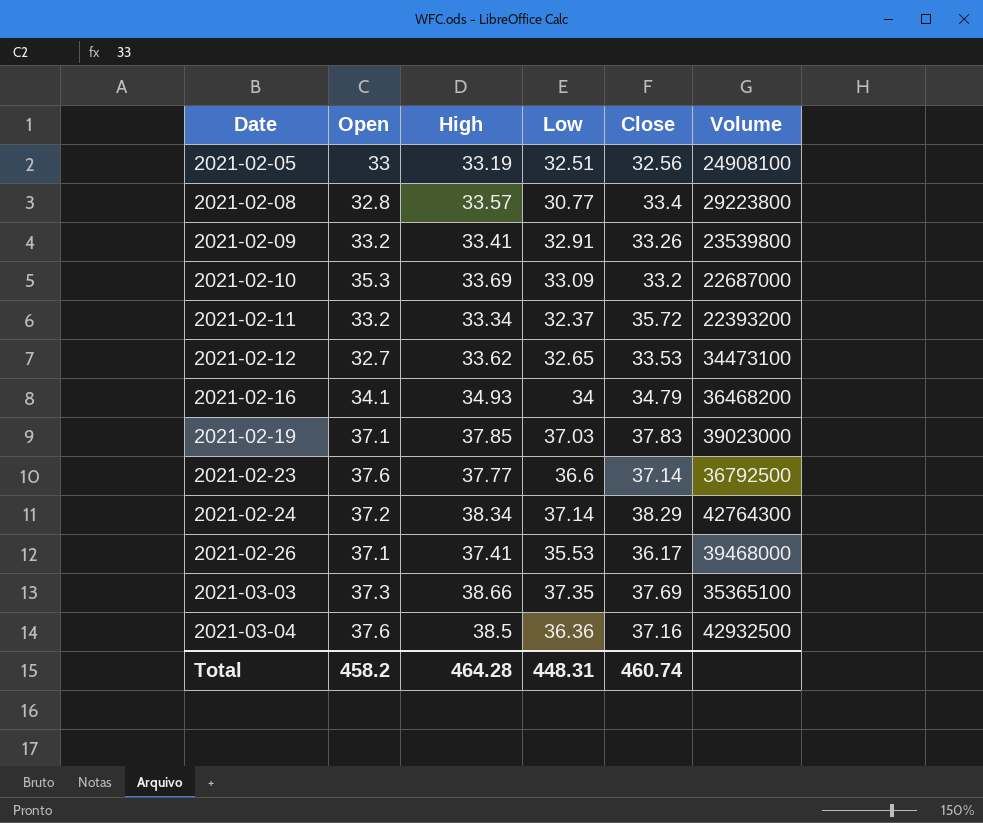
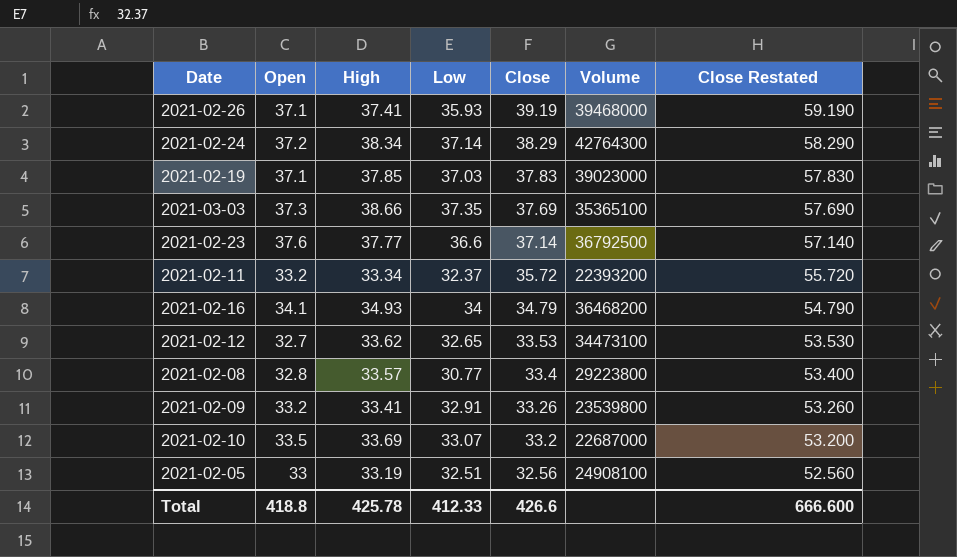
row order: Date ascending -> Close descending
column Close Restated | formula: none -> [Close] + 20
row 2021-03-04: 37.6 | 38.5 | 36.36 | 37.16 | 42932500 -> none
2021-02-26 | Low: 35.53 -> 35.93
2021-02-26 | Close: 36.17 -> 39.19
2021-02-10 | Open: 35.3 -> 33.5
2021-02-10 | Low: 33.09 -> 33.07
Total | Open: 458.2 -> 418.8
Total | High: 464.28 -> 425.78
Total | Low: 448.31 -> 412.33
Total | Close: 460.74 -> 426.6

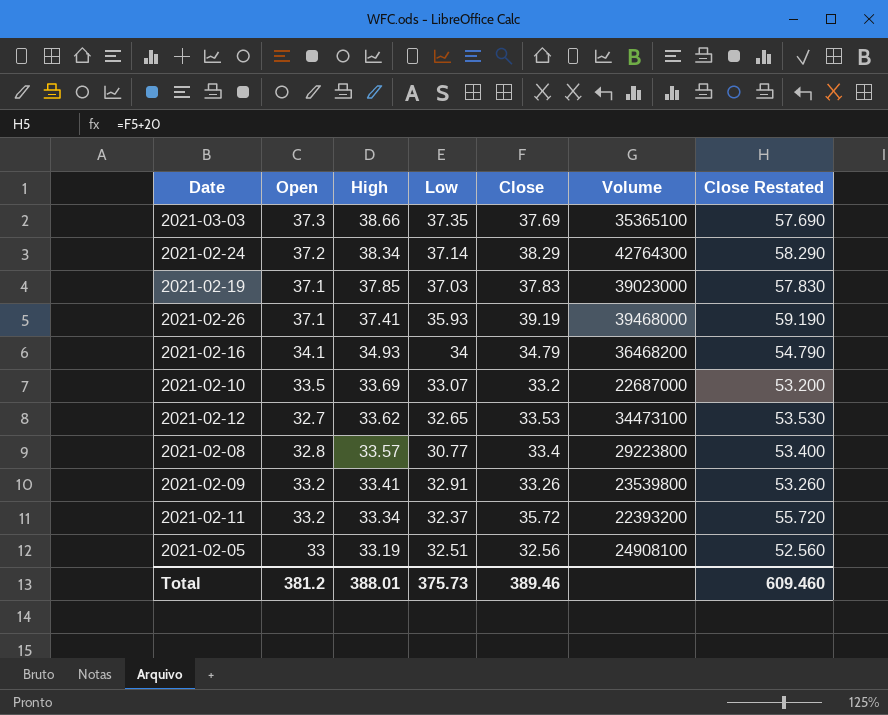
row order: Close descending -> High descending
row 2021-02-23: 37.6 | 37.77 | 36.6 | 37.14 | 36792500 | 57.140 -> none
Total | Open: 418.8 -> 381.2
Total | High: 425.78 -> 388.01
Total | Low: 412.33 -> 375.73
Total | Close: 426.6 -> 389.46
Total | Close Restated: 666.600 -> 609.460

